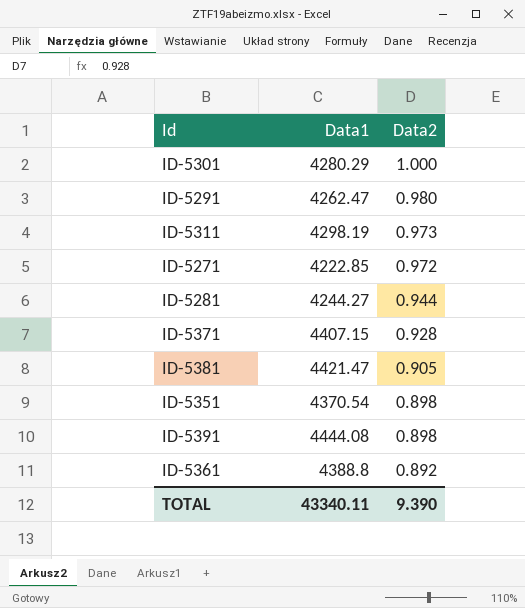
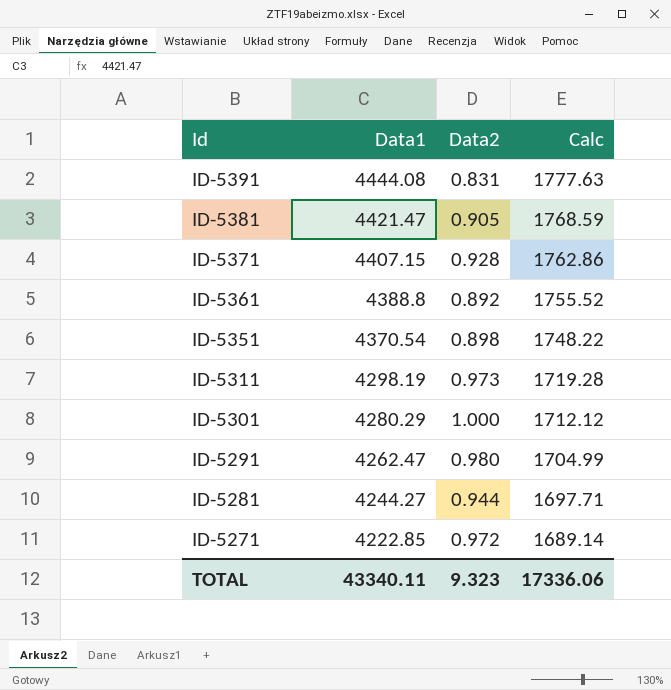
row order: Data2 descending -> Id descending
column Calc | formula: none -> [Data1] * 0.4
ID-5391 | Data2: 0.898 -> 0.831
TOTAL | Data2: 9.390 -> 9.323

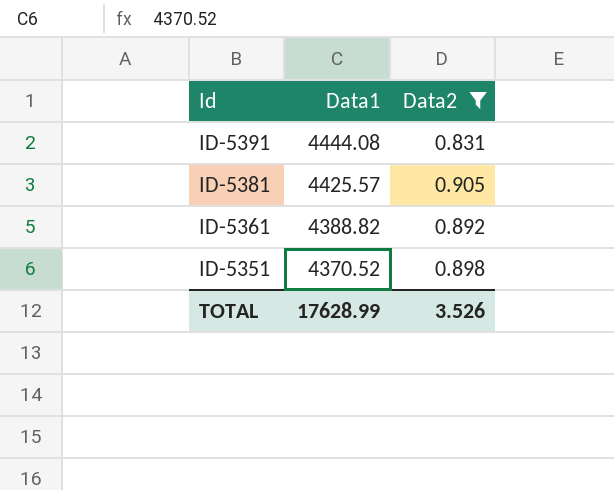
filter: none -> Data2 <= 0.905
column Calc | formula: [Data1] * 0.4 -> none
ID-5381 | Data1: 4421.47 -> 4425.57
ID-5361 | Data1: 4388.8 -> 4388.82
ID-5351 | Data1: 4370.54 -> 4370.52
TOTAL | Data1: 43340.11 -> 17628.99
TOTAL | Data2: 9.323 -> 3.526

